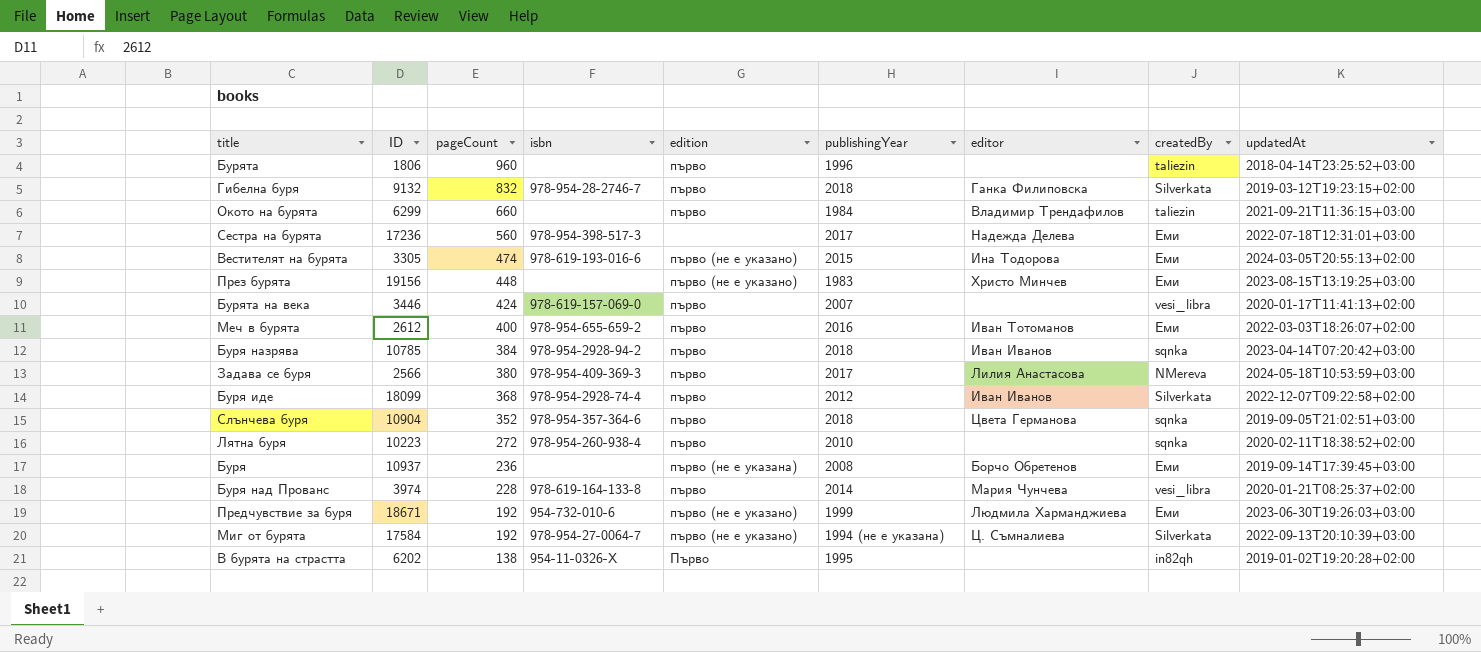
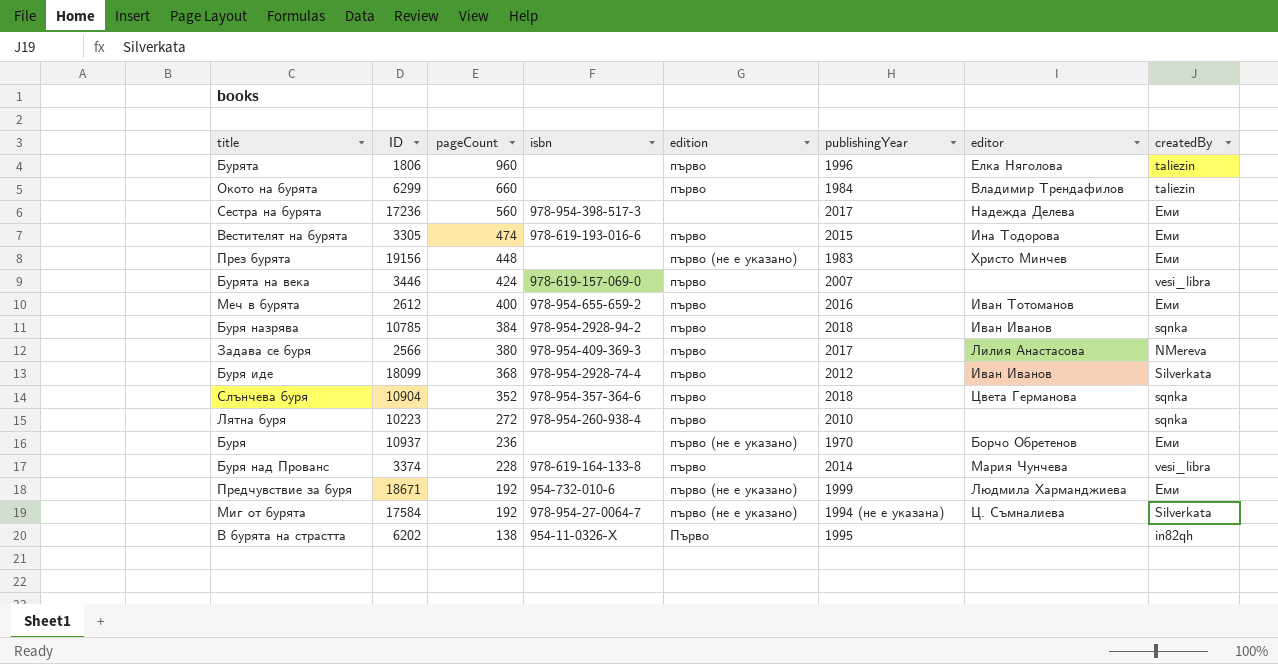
column updatedAt | position: 9 -> none
row Гибелна буря: 9132 | 832 | 978-954-28-2746-7 | първо | 2018 | Ганка Филиповска | Silverkata | 2019-03-12T19:23:15+02:00 -> none
Бурята | editor: none -> Елка Няголова
Вестителят на бурята | edition: първо (не е указано) -> първо
Буря | edition: първо (не е указана) -> първо (не е указано)
Буря | publishingYear: 2008 -> 1970
Буря над Прованс | ID: 3974 -> 3374

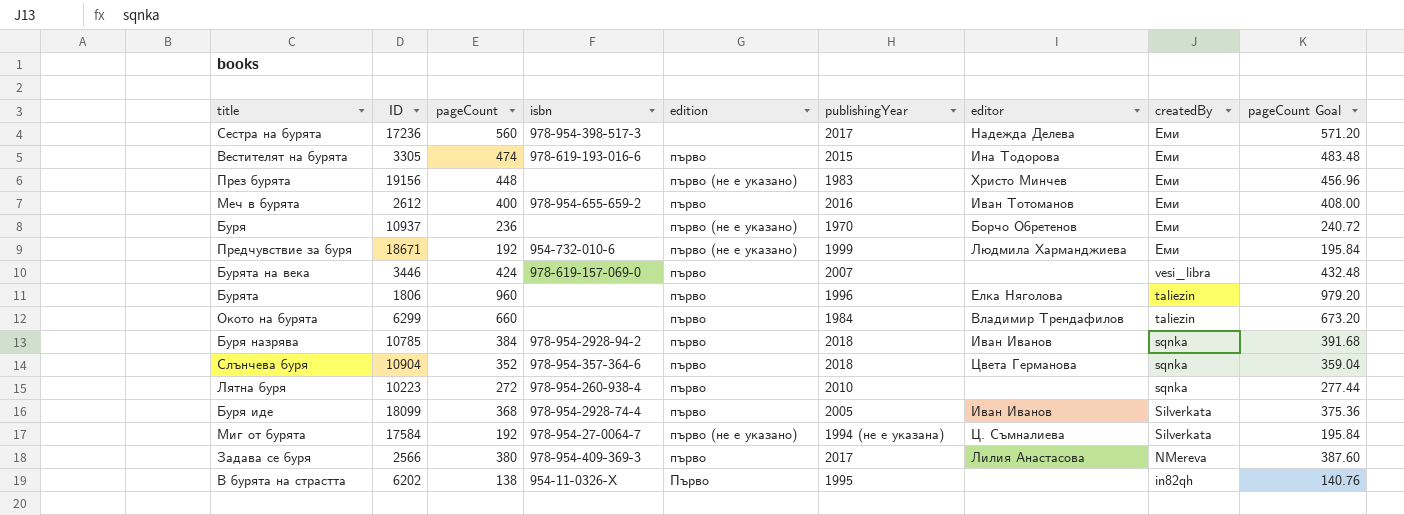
row order: pageCount descending -> createdBy descending
column pageCount Goal | formula: none -> [pageCount] * 1.02
row Буря над Прованс: 3374 | 228 | 978-619-164-133-8 | първо | 2014 | Мария Чунчева | vesi_libra -> none
Буря иде | publishingYear: 2012 -> 2005

